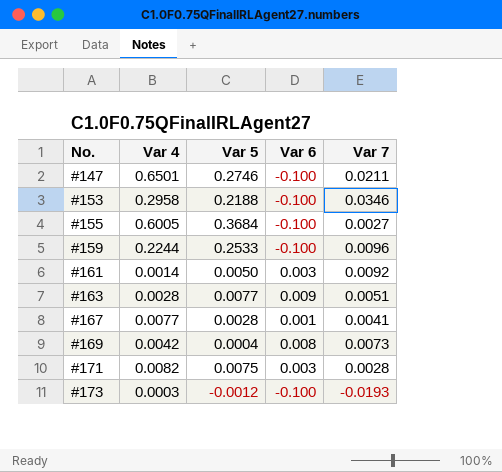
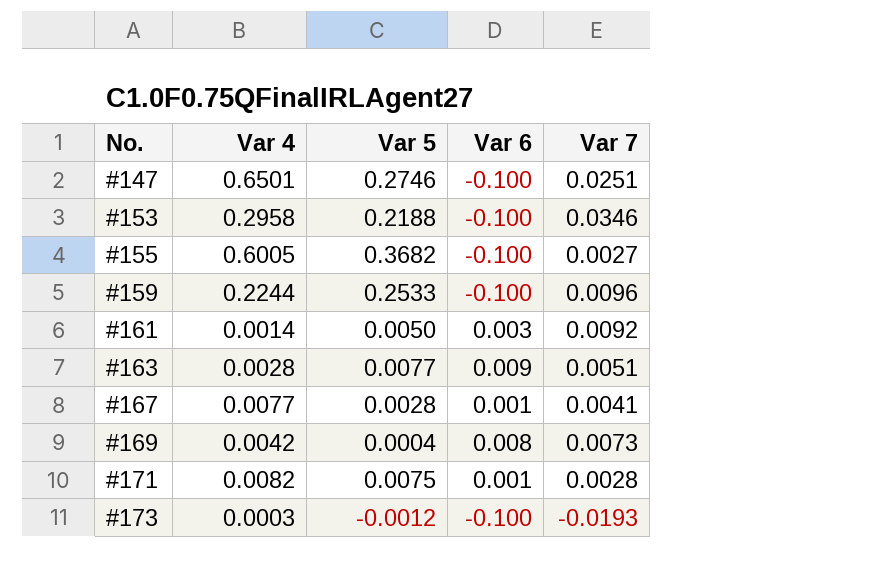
#147 | Var 7: 0.0211 -> 0.0251
#155 | Var 5: 0.3684 -> 0.3682
#171 | Var 6: 0.003 -> 0.001

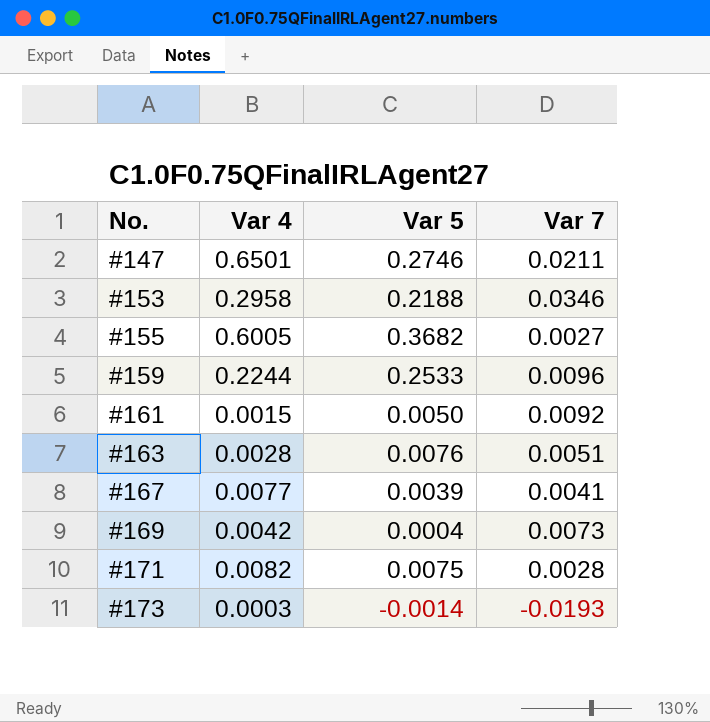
column Var 6 | position: 4 -> none
#147 | Var 7: 0.0251 -> 0.0211
#161 | Var 4: 0.0014 -> 0.0015
#163 | Var 5: 0.0077 -> 0.0076
#167 | Var 5: 0.0028 -> 0.0039
#173 | Var 5: -0.0012 -> -0.0014

